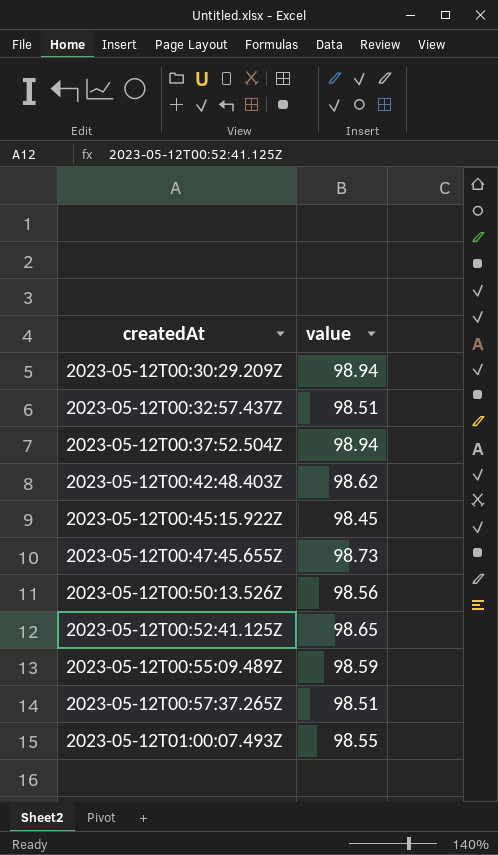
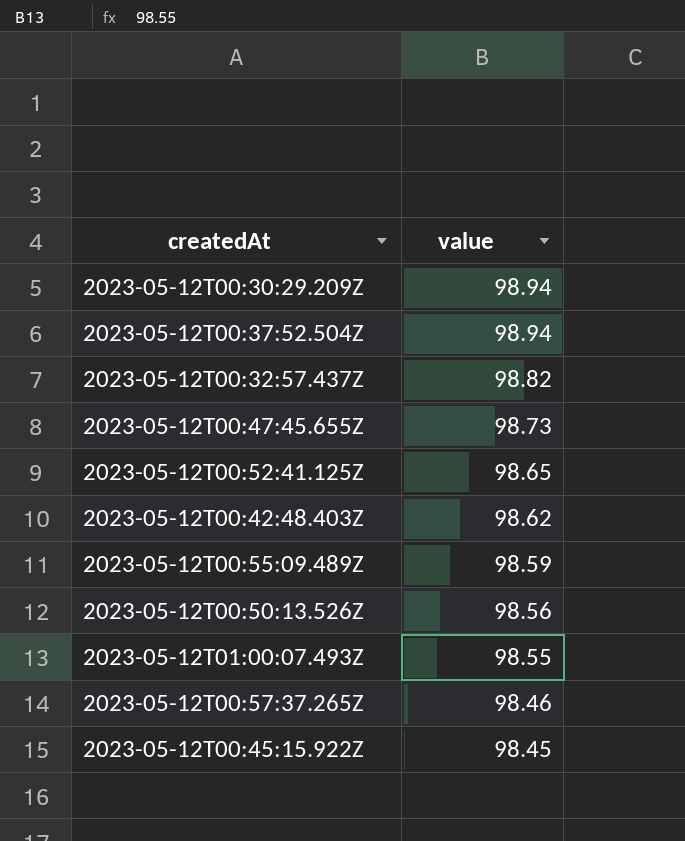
row order: createdAt ascending -> value descending
2023-05-12T00:32:57.437Z | value: 98.51 -> 98.82
2023-05-12T00:57:37.265Z | value: 98.51 -> 98.46

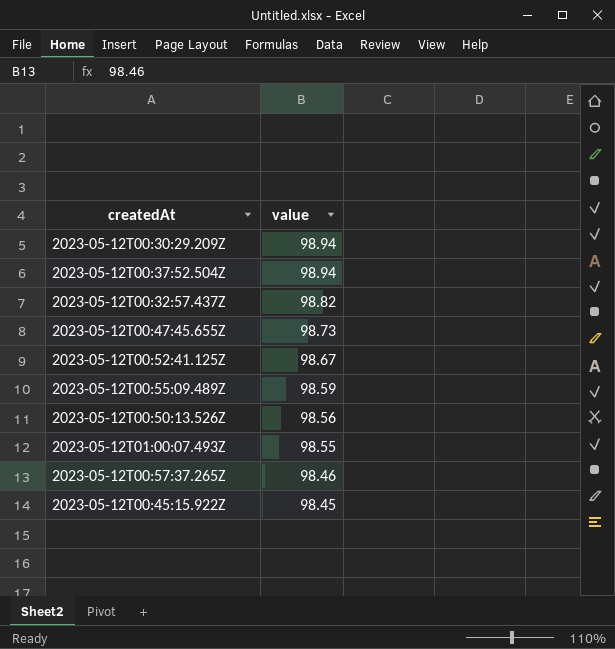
row 2023-05-12T00:42:48.403Z: 98.62 -> none
2023-05-12T00:52:41.125Z | value: 98.65 -> 98.67

